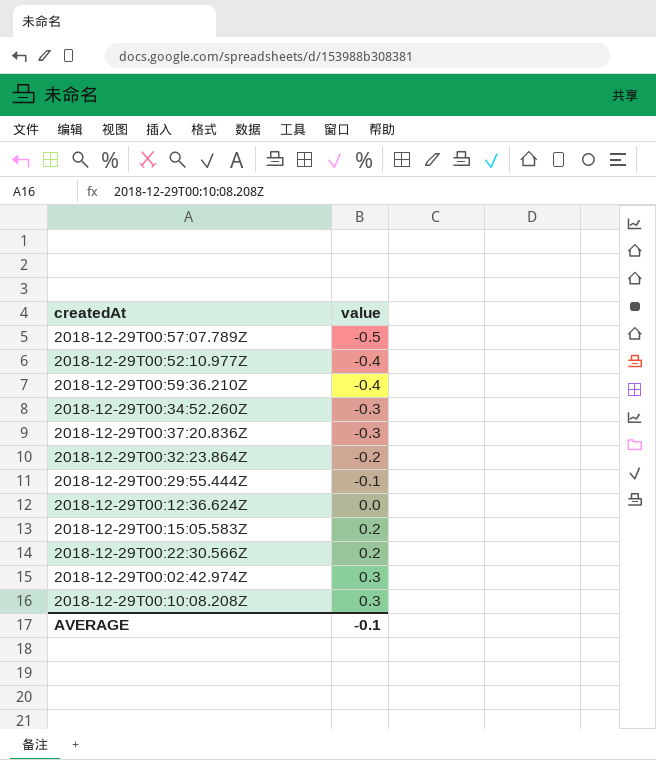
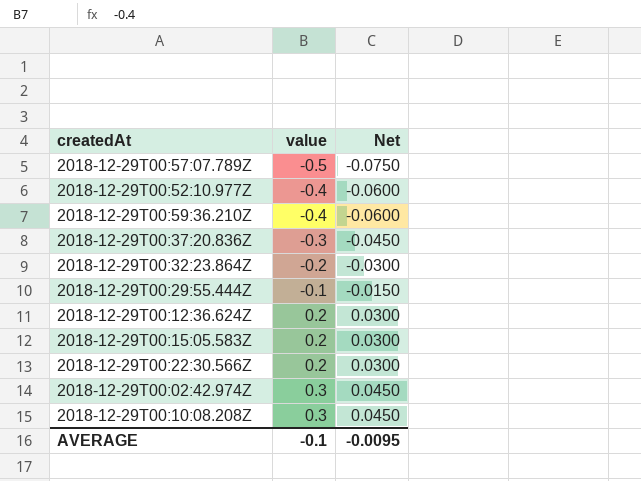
column Net | formula: none -> [value] * 0.15
row 2018-12-29T00:34:52.260Z: -0.3 -> none
2018-12-29T00:12:36.624Z | value: 0.0 -> 0.2

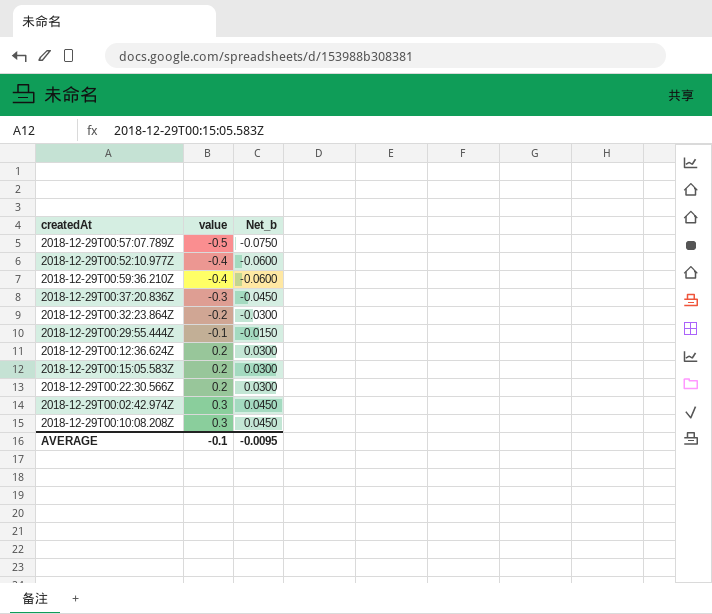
column name: Net -> Net_b

